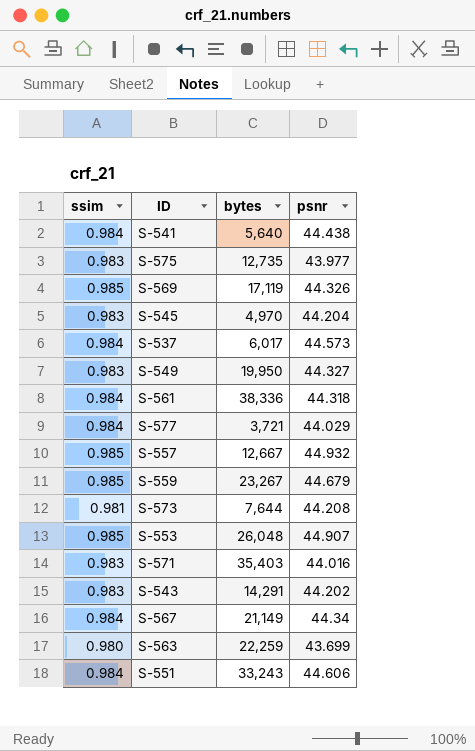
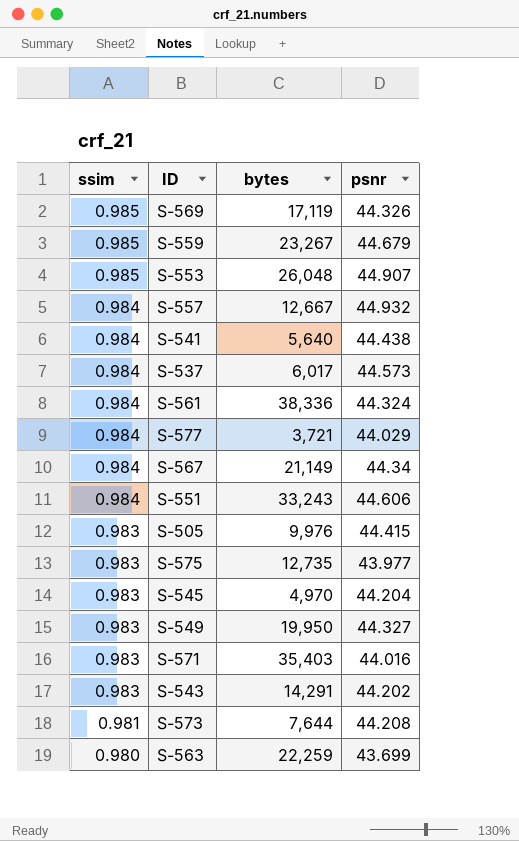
row order: none -> ssim descending
S-557 | ssim: 0.985 -> 0.984
S-561 | psnr: 44.318 -> 44.324
row S-505: none -> 0.983 | 9,976 | 44.415

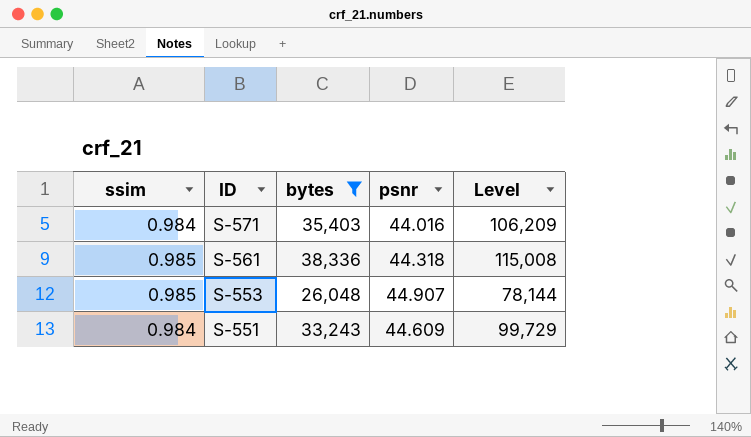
filter: none -> bytes >= 26,048
row order: ssim descending -> ID descending
column Level | formula: none -> [bytes] * 3
S-571 | ssim: 0.983 -> 0.984
S-561 | ssim: 0.984 -> 0.985
S-561 | psnr: 44.324 -> 44.318
S-551 | psnr: 44.606 -> 44.609

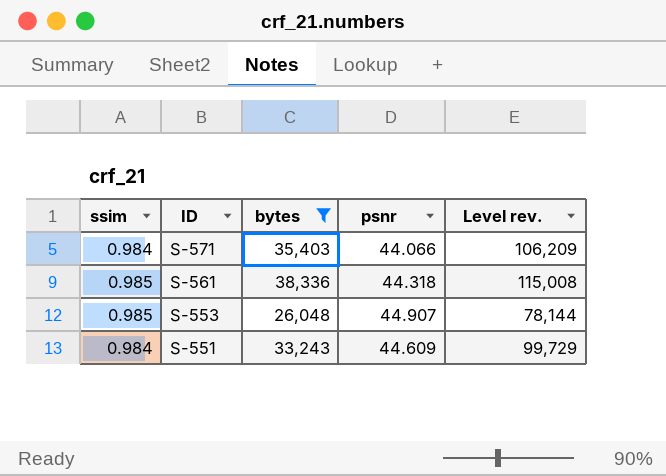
column name: Level -> Level rev.
S-571 | psnr: 44.016 -> 44.066

